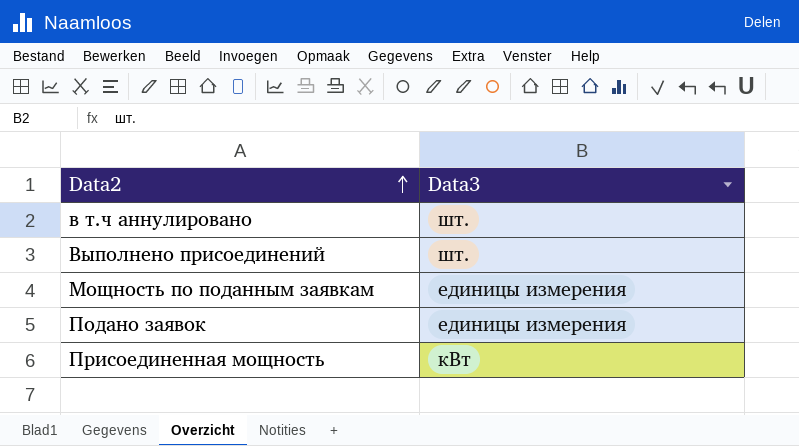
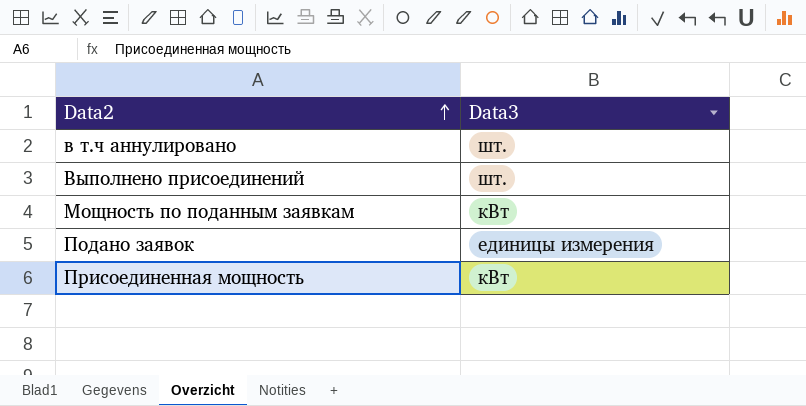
Мощность по поданным заявкам | Data3: единицы измерения -> кВт

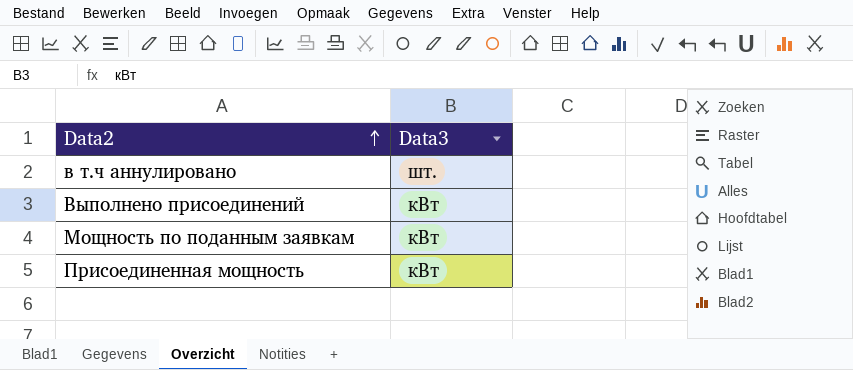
row Подано заявок: единицы измерения -> none
Выполнено присоединений | Data3: шт. -> кВт

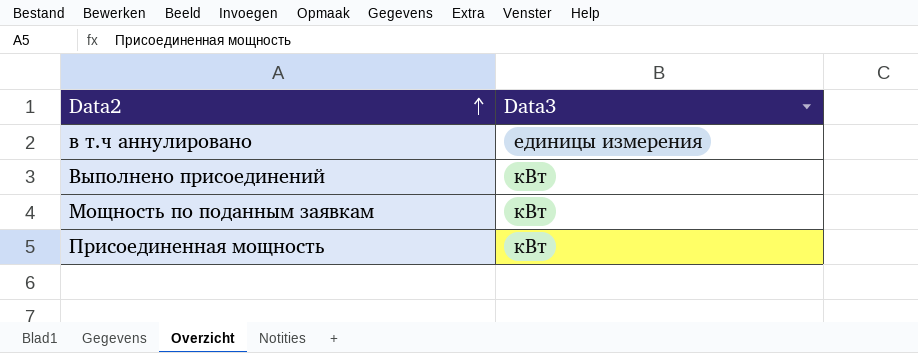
в т.ч аннулировано | Data3: шт. -> единицы измерения

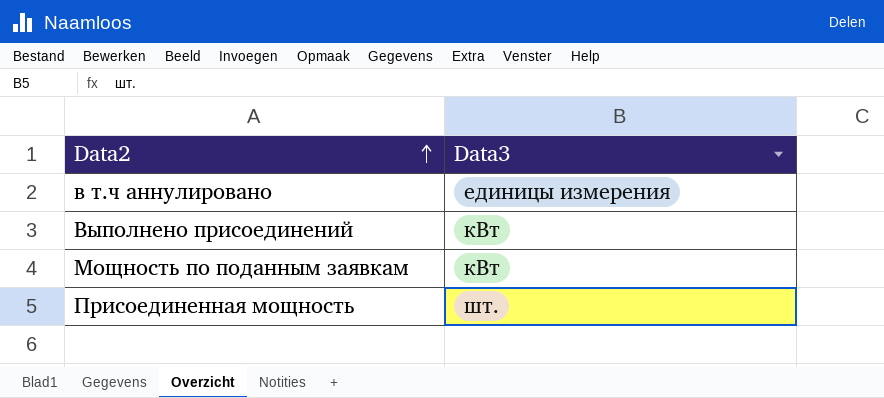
Присоединенная мощность | Data3: кВт -> шт.

